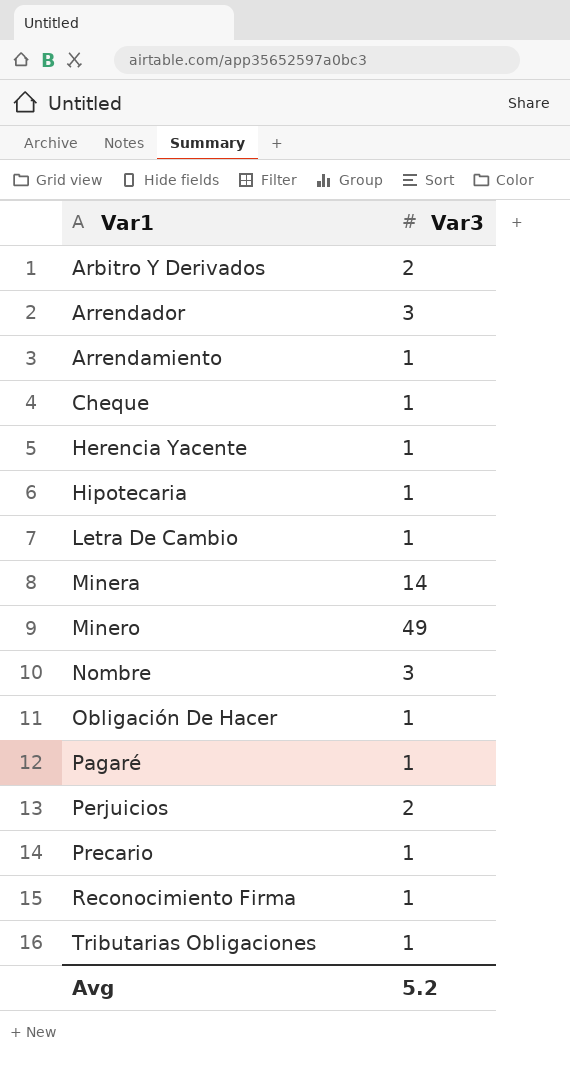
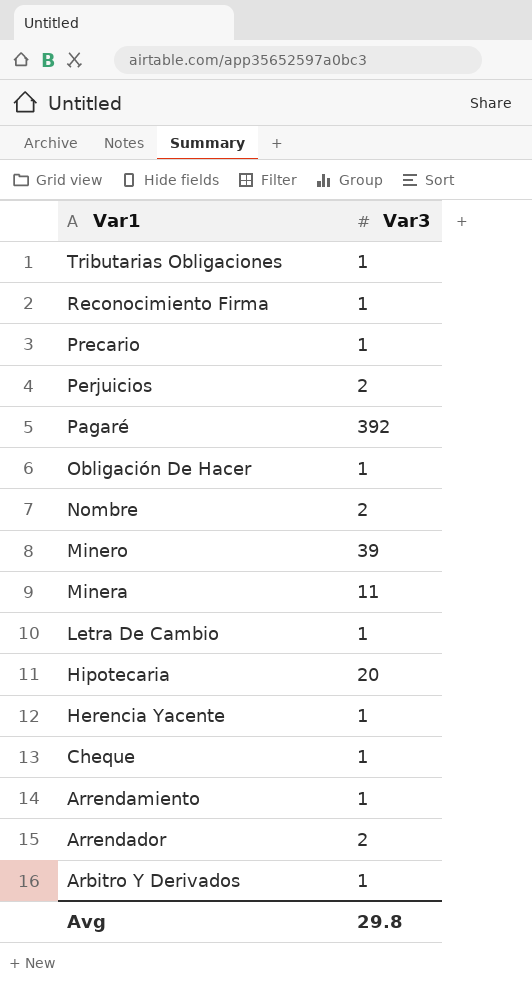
row order: Var1 ascending -> Var1 descending
Pagaré | Var3: 1 -> 392
Nombre | Var3: 3 -> 2
Minero | Var3: 49 -> 39
Minera | Var3: 14 -> 11
Hipotecaria | Var3: 1 -> 20
Arrendador | Var3: 3 -> 2
Arbitro Y Derivados | Var3: 2 -> 1
Avg | Var3: 5.2 -> 29.8

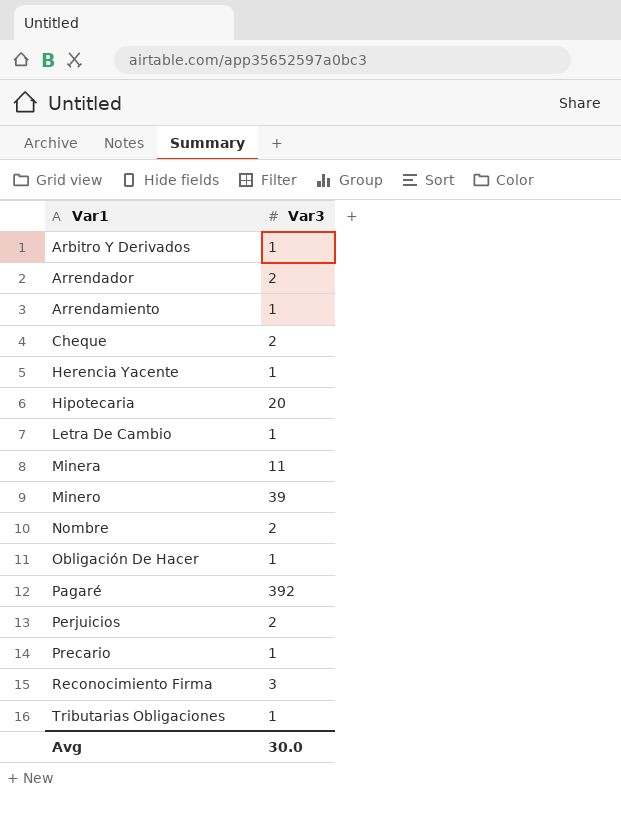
row order: Var1 descending -> Var1 ascending
Cheque | Var3: 1 -> 2
Reconocimiento Firma | Var3: 1 -> 3
Avg | Var3: 29.8 -> 30.0

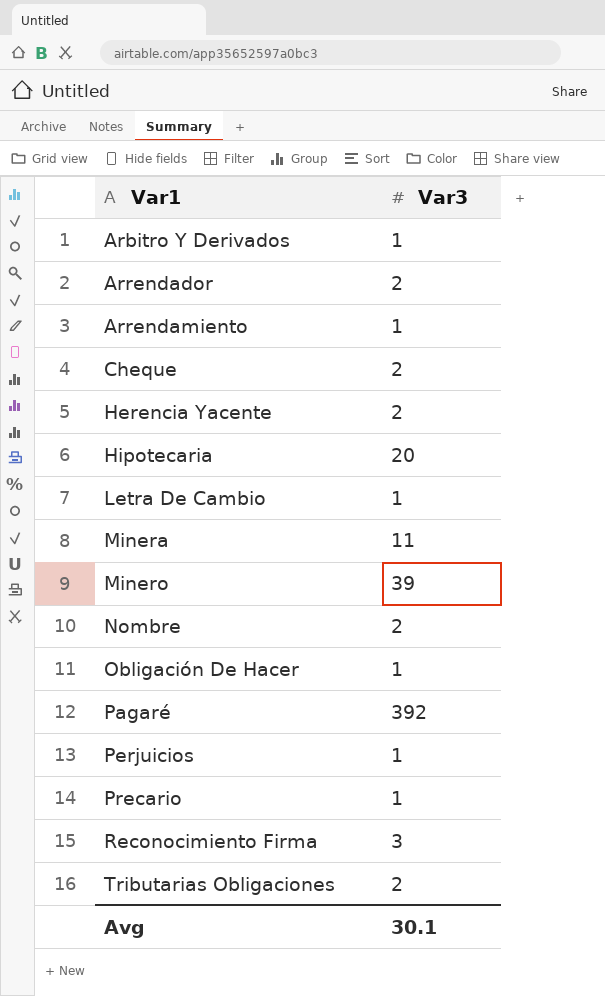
Herencia Yacente | Var3: 1 -> 2
Perjuicios | Var3: 2 -> 1
Tributarias Obligaciones | Var3: 1 -> 2
Avg | Var3: 30.0 -> 30.1

